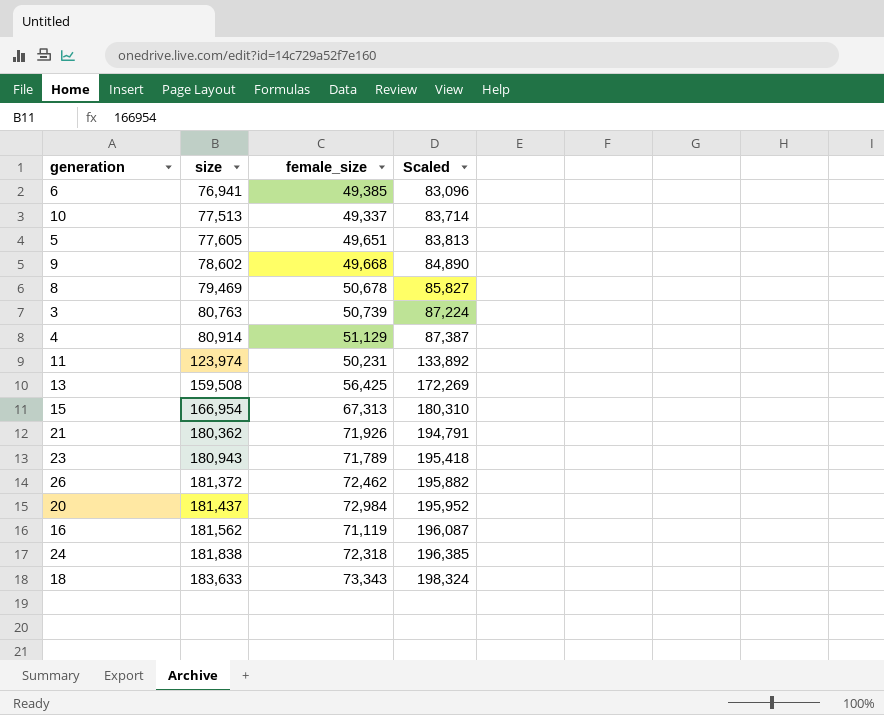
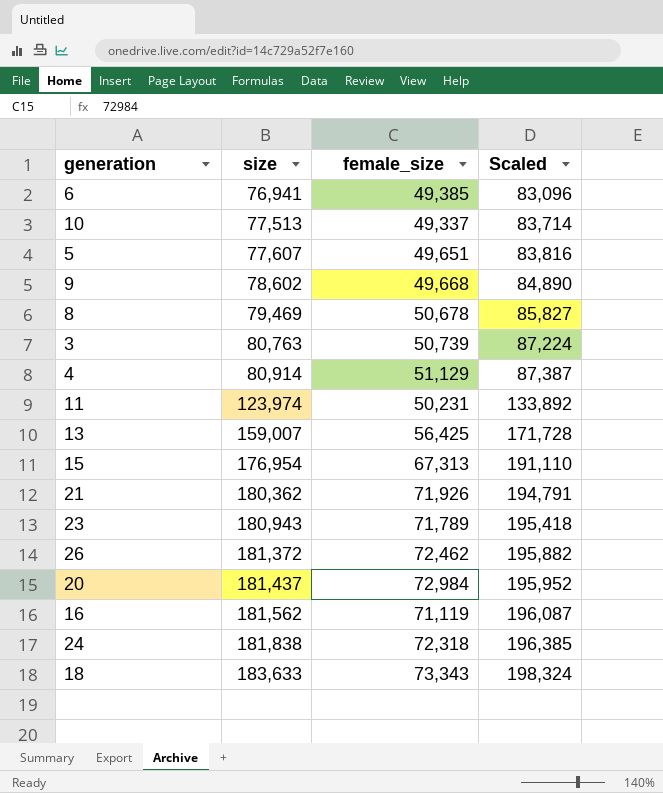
5 | size: 77,605 -> 77,607
5 | Scaled: 83,813 -> 83,816
13 | size: 159,508 -> 159,007
13 | Scaled: 172,269 -> 171,728
15 | size: 166,954 -> 176,954
15 | Scaled: 180,310 -> 191,110

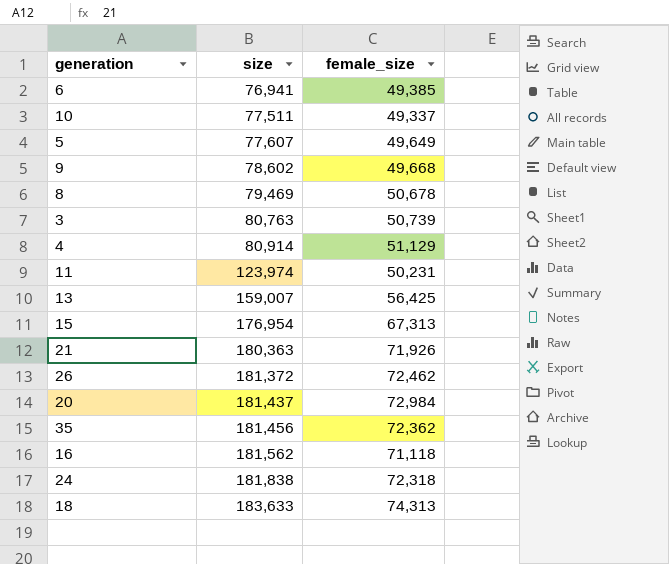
column Scaled | formula: [size] * 1.08 -> none
row 23: 180,943 | 71,789 | 195,418 -> none
10 | size: 77,513 -> 77,511
5 | female_size: 49,651 -> 49,649
21 | size: 180,362 -> 180,363
row 35: none -> 181,456 | 72,362
16 | female_size: 71,119 -> 71,118
18 | female_size: 73,343 -> 74,313

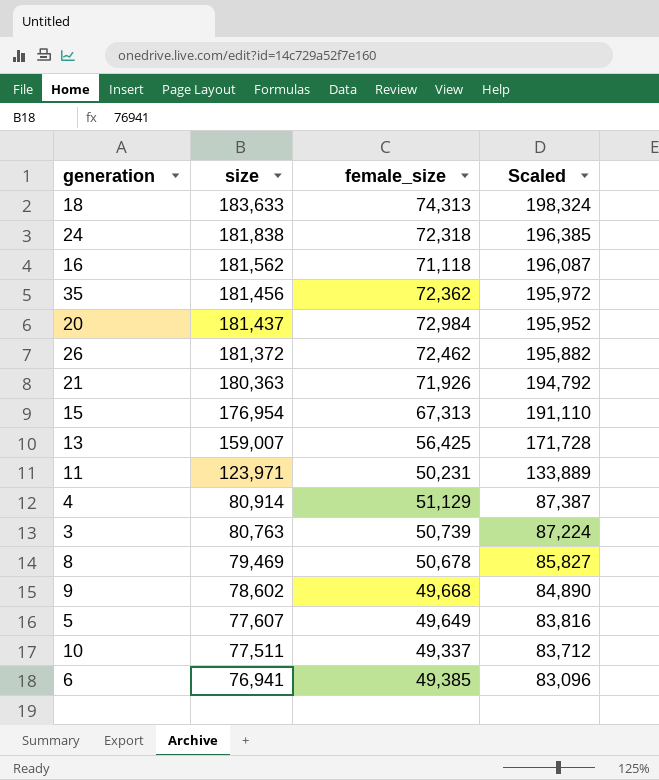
row order: size ascending -> size descending
column Scaled | formula: none -> [size] * 1.08
11 | size: 123,974 -> 123,971

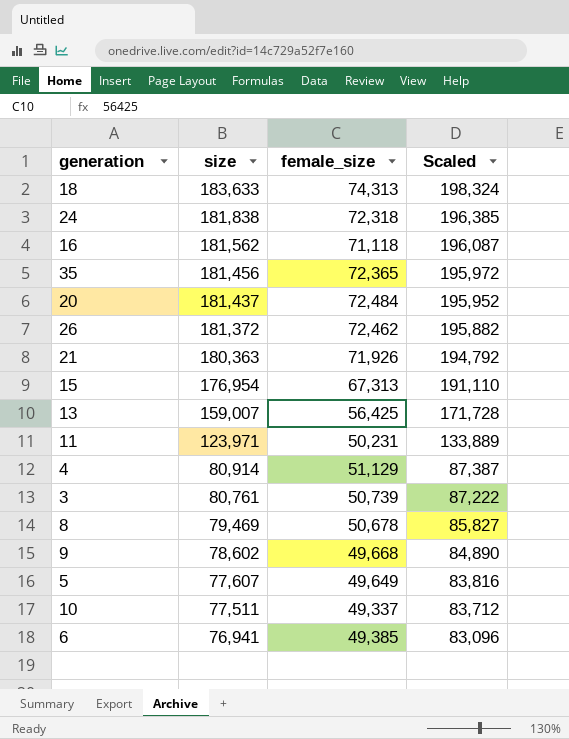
35 | female_size: 72,362 -> 72,365
20 | female_size: 72,984 -> 72,484
3 | size: 80,763 -> 80,761
3 | Scaled: 87,224 -> 87,222

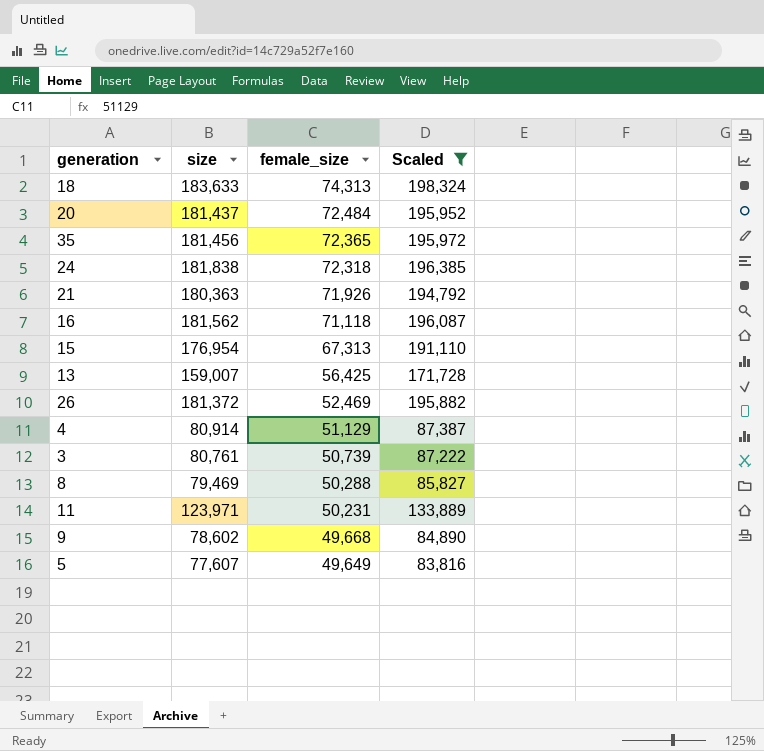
filter: none -> Scaled >= 83,816
row order: size descending -> female_size descending
26 | female_size: 72,462 -> 52,469
8 | female_size: 50,678 -> 50,288

